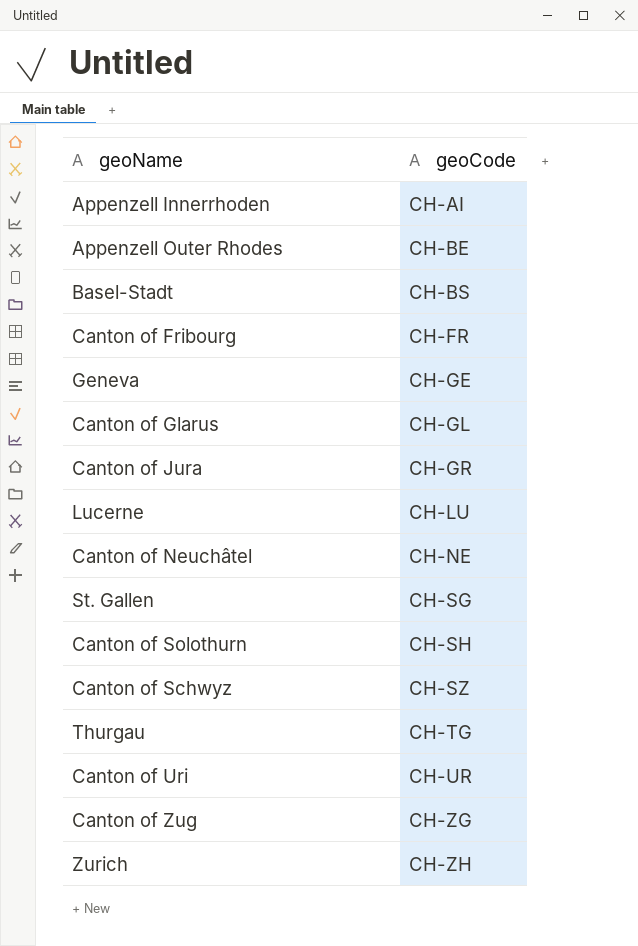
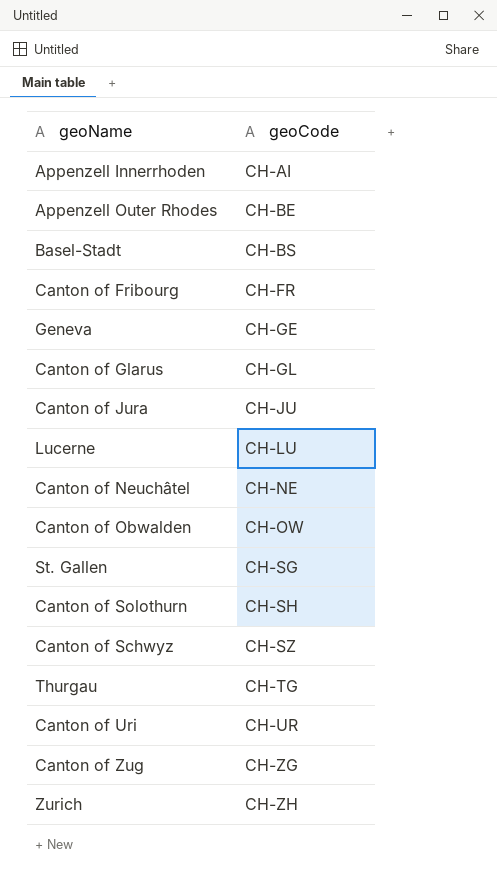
Canton of Jura | geoCode: CH-GR -> CH-JU
row Canton of Obwalden: none -> CH-OW

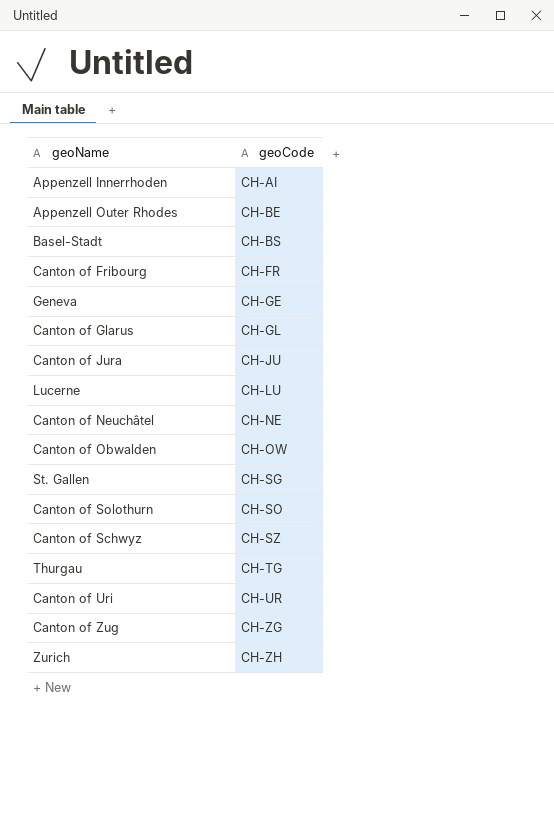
Canton of Solothurn | geoCode: CH-SH -> CH-SO

